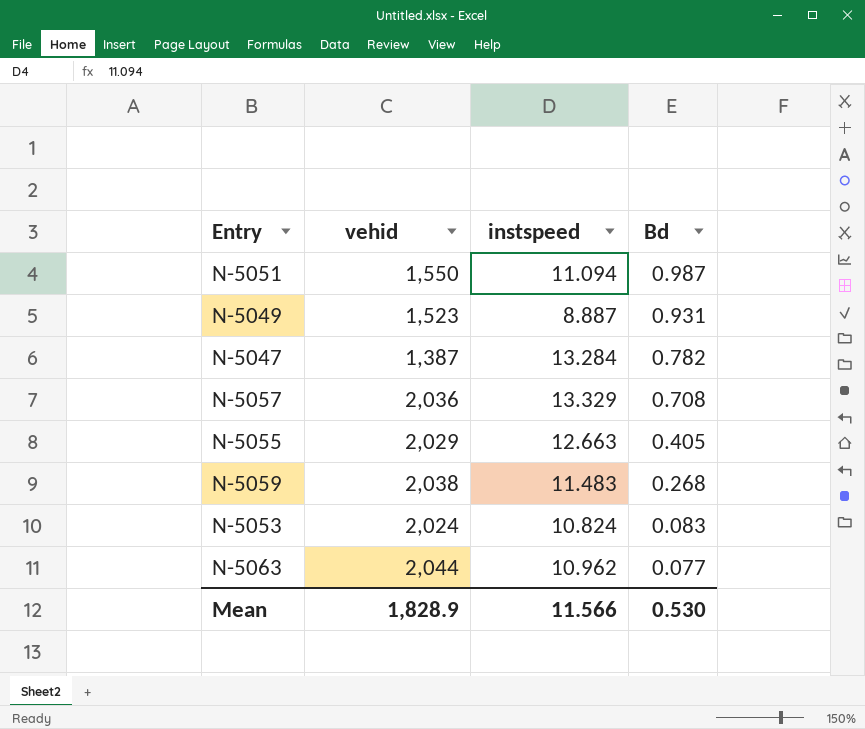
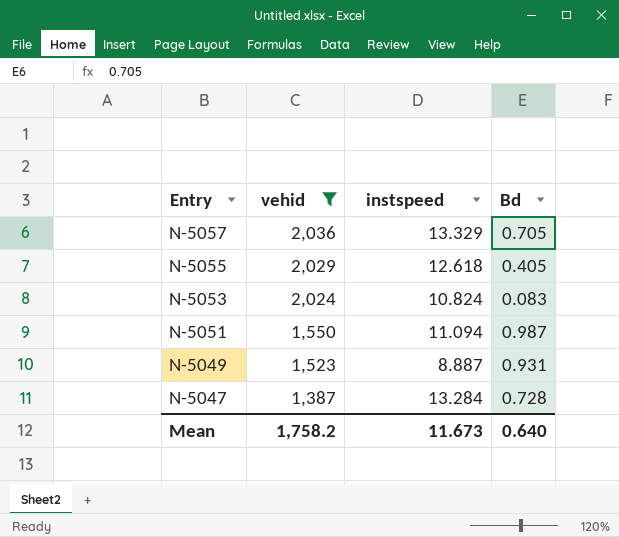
filter: none -> vehid <= 2,036
row order: Bd descending -> Entry descending
N-5057 | Bd: 0.708 -> 0.705
N-5055 | instspeed: 12.663 -> 12.618
N-5047 | Bd: 0.782 -> 0.728
Mean | vehid: 1,828.9 -> 1,758.2
Mean | instspeed: 11.566 -> 11.673
Mean | Bd: 0.530 -> 0.640

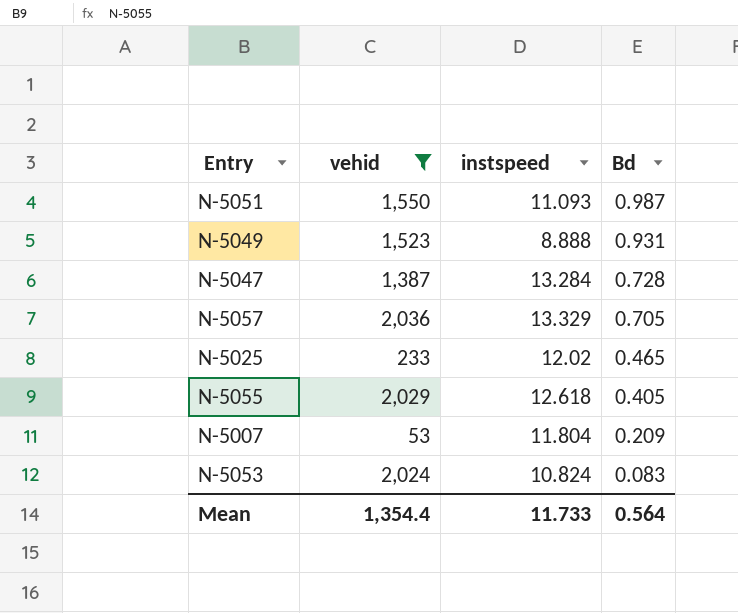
row order: Entry descending -> Bd descending
N-5051 | instspeed: 11.094 -> 11.093
N-5049 | instspeed: 8.887 -> 8.888
row N-5025: none -> 233 | 12.02 | 0.465
row N-5007: none -> 53 | 11.804 | 0.209
Mean | vehid: 1,758.2 -> 1,354.4
Mean | instspeed: 11.673 -> 11.733
Mean | Bd: 0.640 -> 0.564

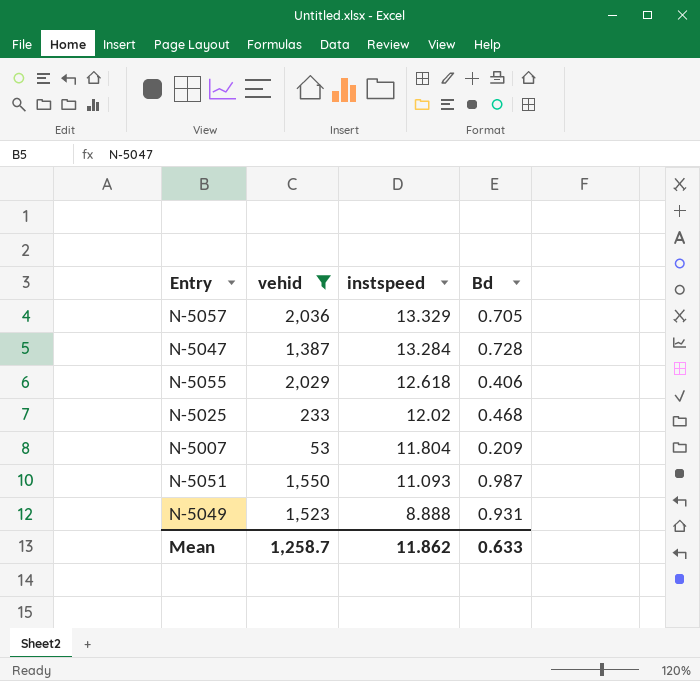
row order: Bd descending -> instspeed descending
row N-5053: 2,024 | 10.824 | 0.083 -> none
N-5055 | Bd: 0.405 -> 0.406
N-5025 | Bd: 0.465 -> 0.468
Mean | vehid: 1,354.4 -> 1,258.7
Mean | instspeed: 11.733 -> 11.862
Mean | Bd: 0.564 -> 0.633

